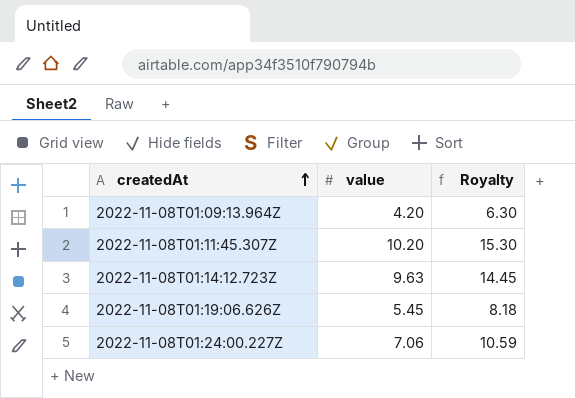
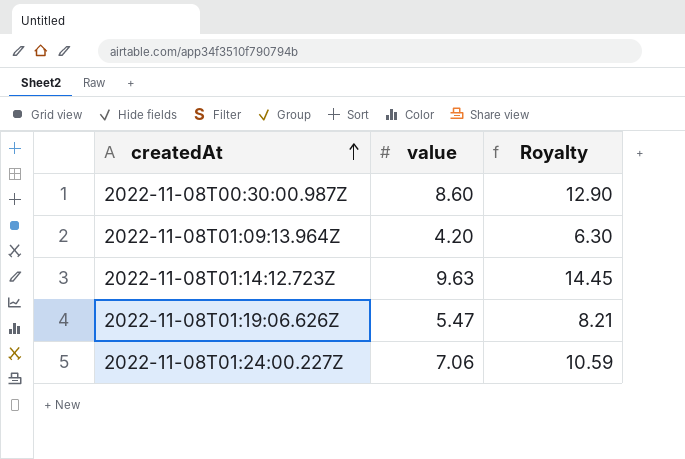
row 2022-11-08T01:11:45.307Z: 10.20 | 15.30 -> none
row 2022-11-08T00:30:00.987Z: none -> 8.60 | 12.90
2022-11-08T01:19:06.626Z | value: 5.45 -> 5.47
2022-11-08T01:19:06.626Z | Royalty: 8.18 -> 8.21

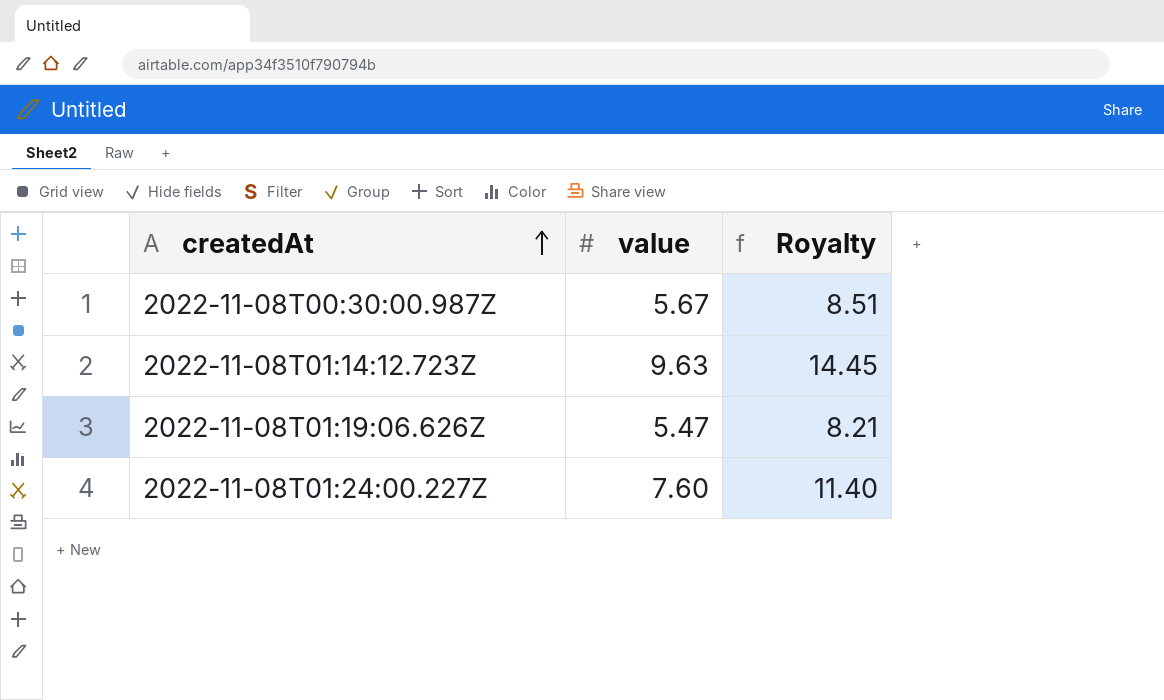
row 2022-11-08T01:09:13.964Z: 4.20 | 6.30 -> none
2022-11-08T00:30:00.987Z | value: 8.60 -> 5.67
2022-11-08T00:30:00.987Z | Royalty: 12.90 -> 8.51
2022-11-08T01:24:00.227Z | value: 7.06 -> 7.60
2022-11-08T01:24:00.227Z | Royalty: 10.59 -> 11.40

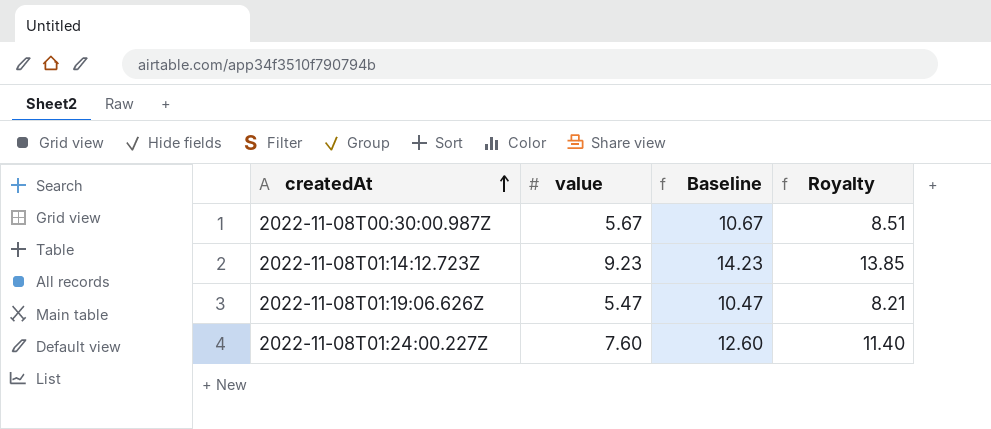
column Baseline | formula: none -> [value] + 5
2022-11-08T01:14:12.723Z | value: 9.63 -> 9.23
2022-11-08T01:14:12.723Z | Royalty: 14.45 -> 13.85

